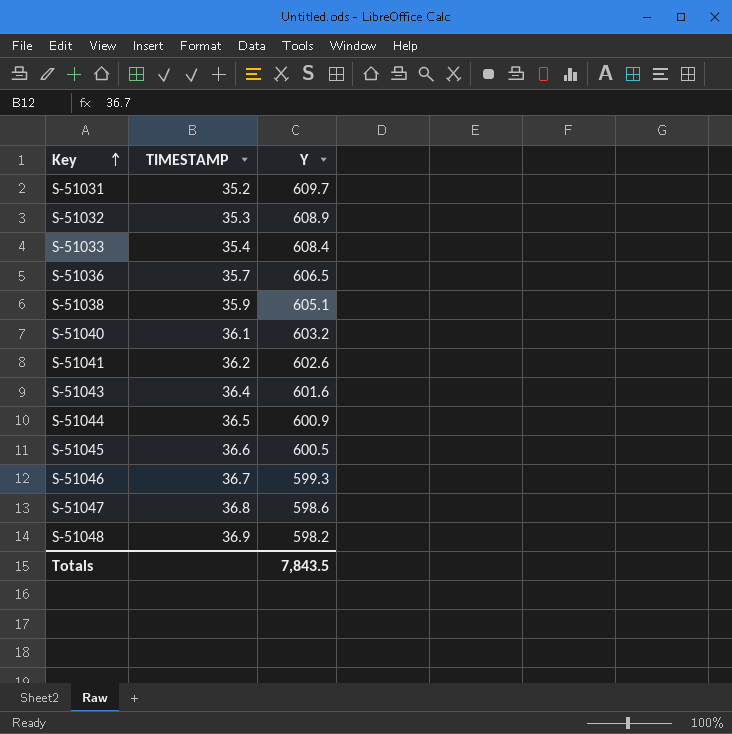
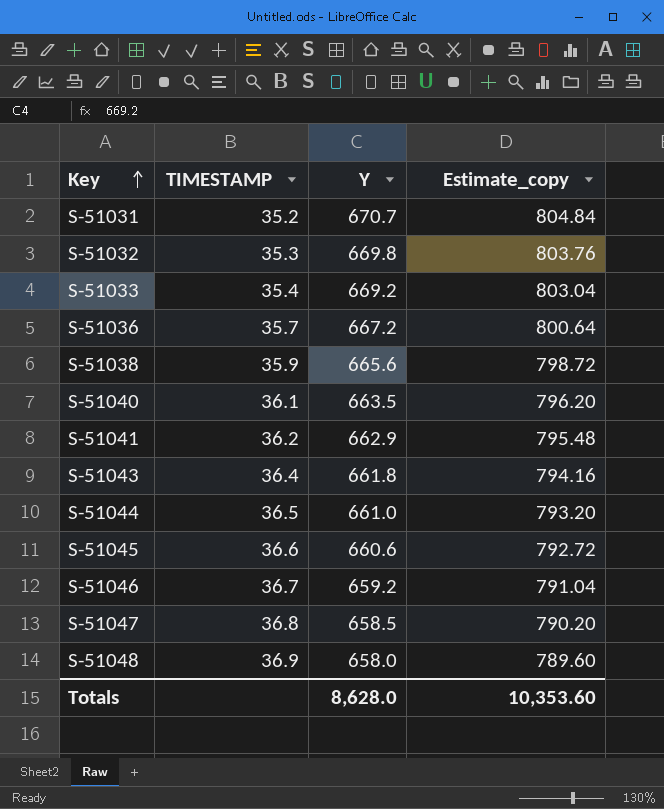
column Estimate_copy | formula: none -> [Y] * 1.2
S-51031 | Y: 609.7 -> 670.7
S-51032 | Y: 608.9 -> 669.8
S-51033 | Y: 608.4 -> 669.2
S-51036 | Y: 606.5 -> 667.2
S-51038 | Y: 605.1 -> 665.6
S-51040 | Y: 603.2 -> 663.5
S-51041 | Y: 602.6 -> 662.9
S-51043 | Y: 601.6 -> 661.8
S-51044 | Y: 600.9 -> 661.0
S-51045 | Y: 600.5 -> 660.6
S-51046 | Y: 599.3 -> 659.2
S-51047 | Y: 598.6 -> 658.5
S-51048 | Y: 598.2 -> 658.0
Totals | Y: 7,843.5 -> 8,628.0

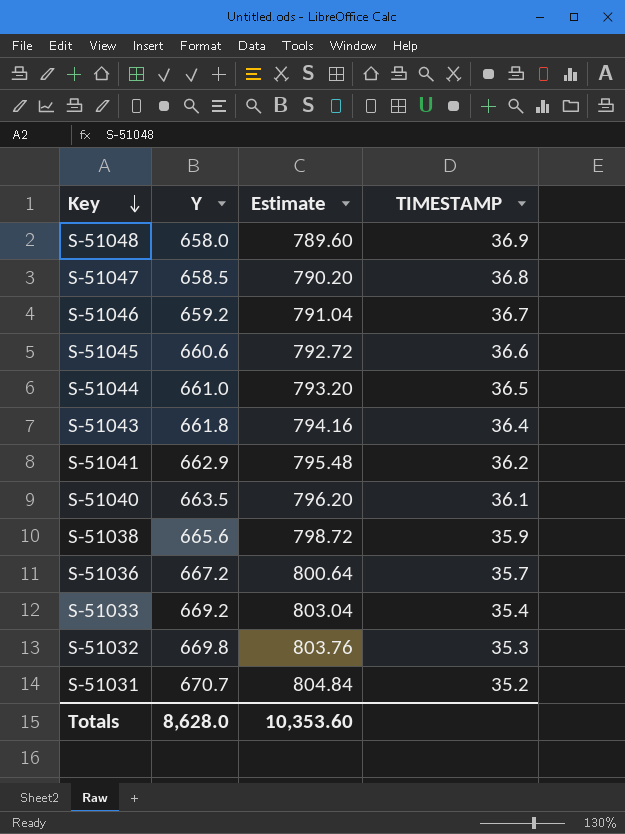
row order: Key ascending -> Key descending
column name: Estimate_copy -> Estimate
column TIMESTAMP | position: 2 -> 4

